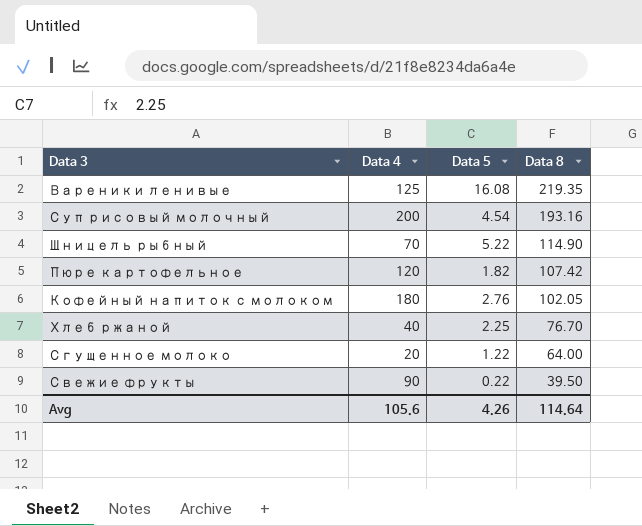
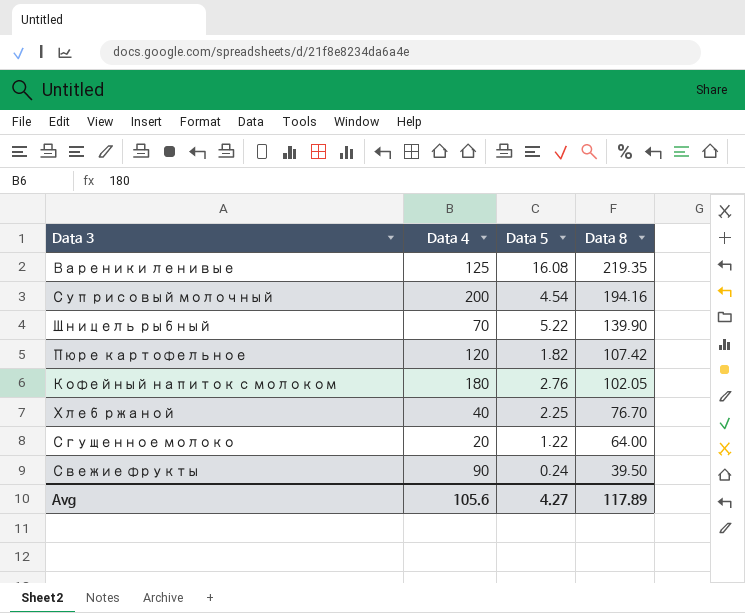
Суп рисовый молочный | Data 8: 193.16 -> 194.16
Шницель рыбный | Data 8: 114.90 -> 139.90
Свежие фрукты | Data 5: 0.22 -> 0.24
Avg | Data 5: 4.26 -> 4.27
Avg | Data 8: 114.64 -> 117.89

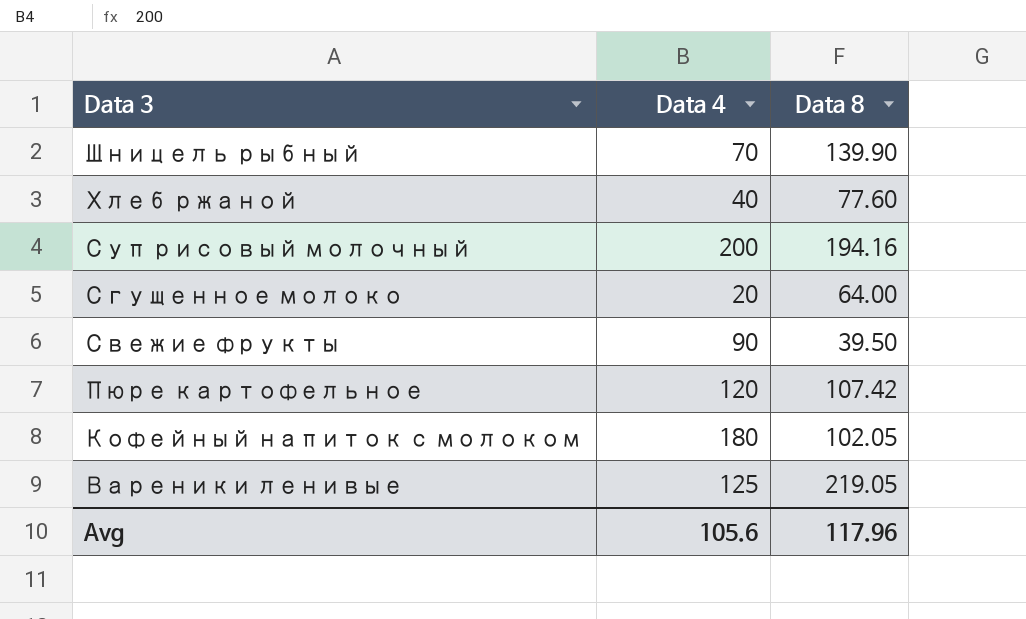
row order: Data 8 descending -> Data 3 descending
column Data 5 | position: 3 -> none
Хлеб ржаной | Data 8: 76.70 -> 77.60
Вареники ленивые | Data 8: 219.35 -> 219.05
Avg | Data 8: 117.89 -> 117.96

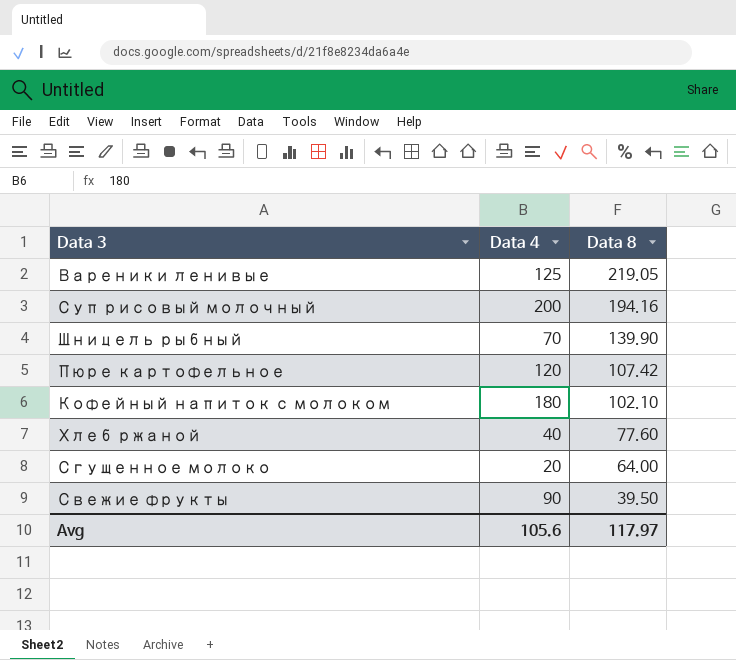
row order: Data 3 descending -> Data 8 descending
Кофейный напиток с молоком | Data 8: 102.05 -> 102.10
Avg | Data 8: 117.96 -> 117.97

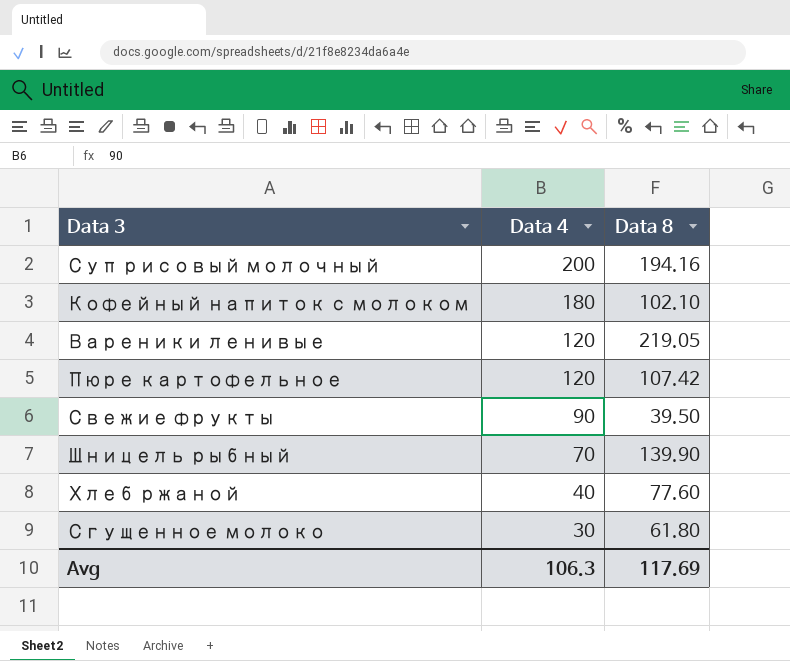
row order: Data 8 descending -> Data 4 descending
Вареники ленивые | Data 4: 125 -> 120
Сгущенное молоко | Data 4: 20 -> 30
Сгущенное молоко | Data 8: 64.00 -> 61.80
Avg | Data 4: 105.6 -> 106.3
Avg | Data 8: 117.97 -> 117.69

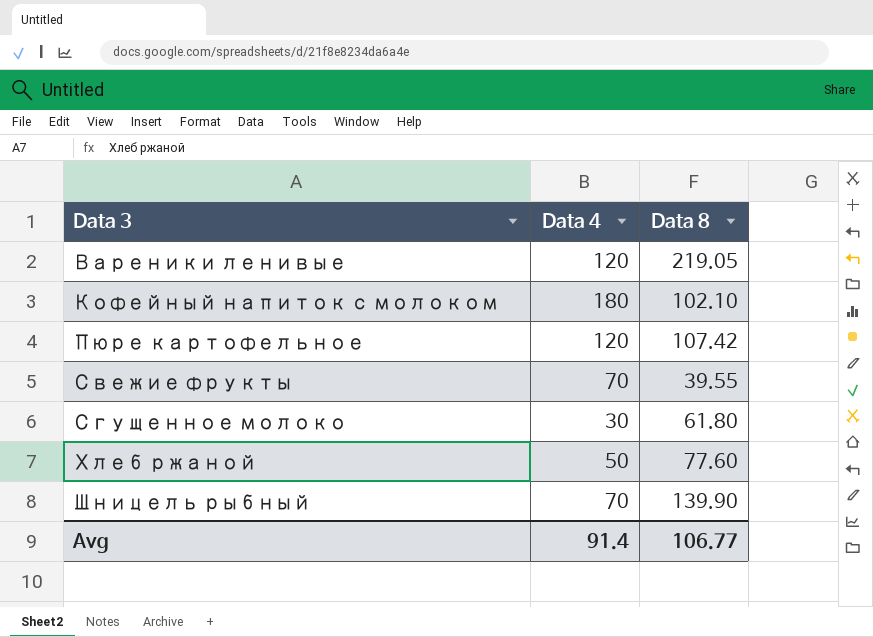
row order: Data 4 descending -> Data 3 ascending
row Суп рисовый молочный: 200 | 194.16 -> none
Свежие фрукты | Data 4: 90 -> 70
Свежие фрукты | Data 8: 39.50 -> 39.55
Хлеб ржаной | Data 4: 40 -> 50
Avg | Data 4: 106.3 -> 91.4
Avg | Data 8: 117.69 -> 106.77

